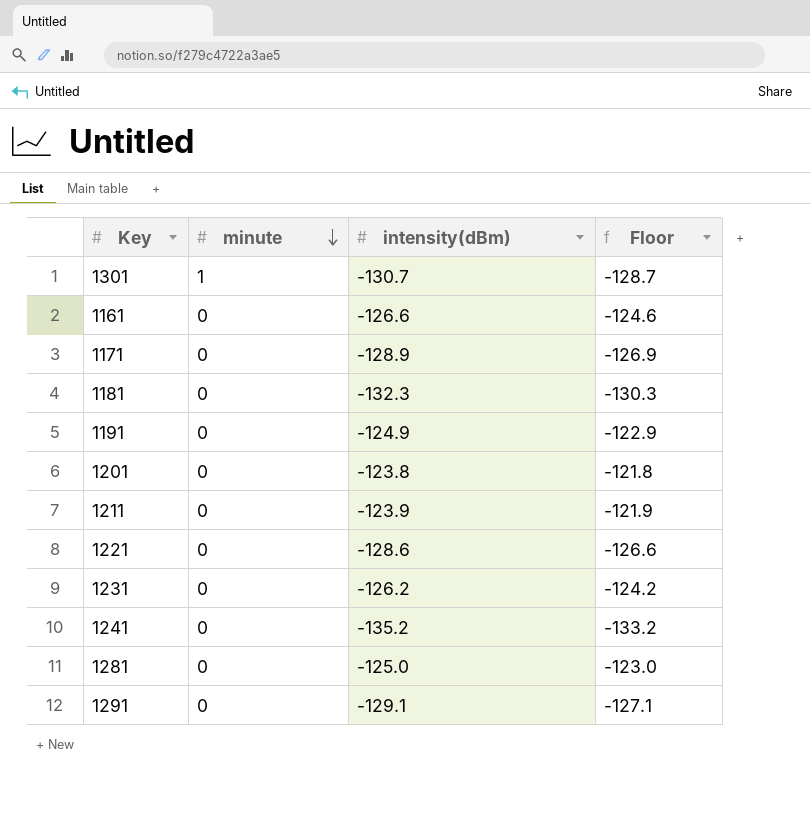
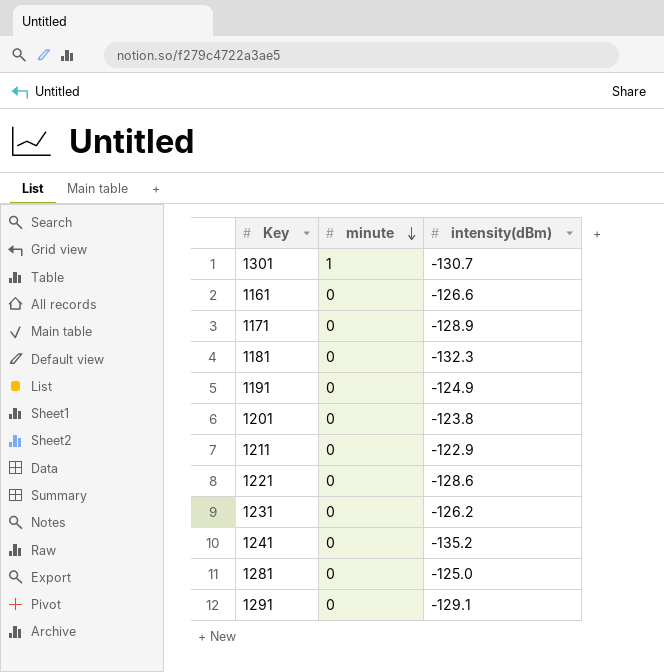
column Floor | formula: [intensity(dBm)] + 2 -> none
1211 | intensity(dBm): -123.9 -> -122.9

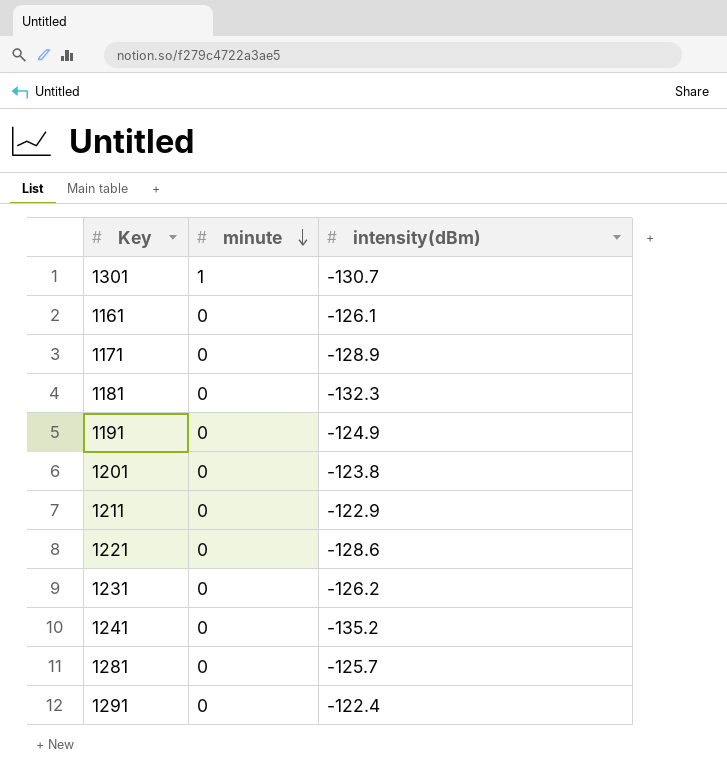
1161 | intensity(dBm): -126.6 -> -126.1
1281 | intensity(dBm): -125.0 -> -125.7
1291 | intensity(dBm): -129.1 -> -122.4

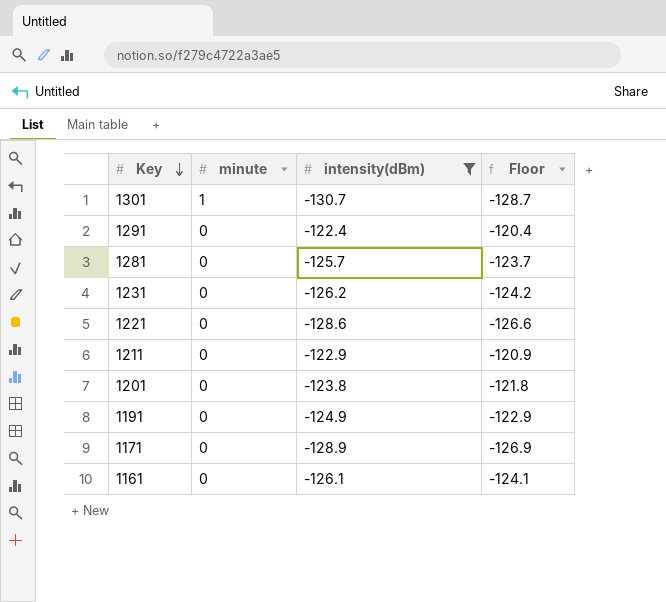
filter: none -> intensity(dBm) >= -130.7
row order: minute descending -> Key descending
column Floor | formula: none -> [intensity(dBm)] + 2

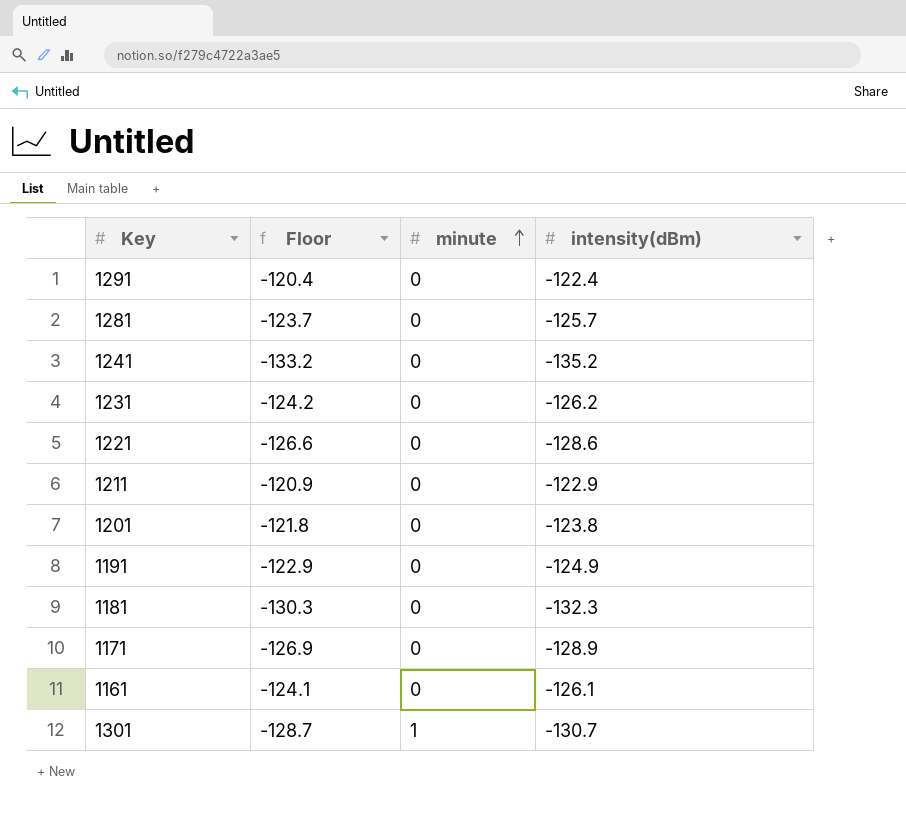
filter: intensity(dBm) >= -130.7 -> none
row order: Key descending -> minute ascending
column Floor | position: 4 -> 2

